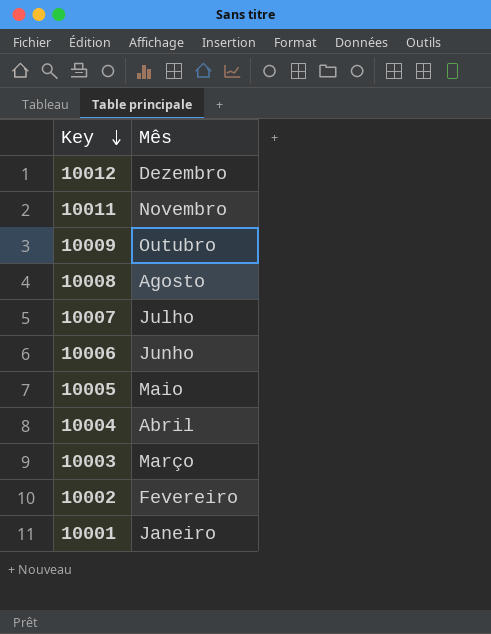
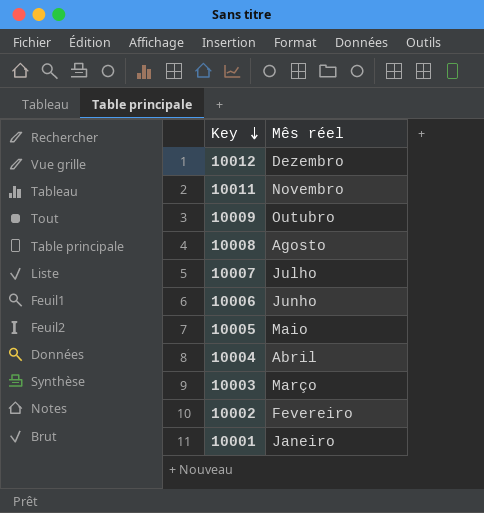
column name: Mês -> Mês réel

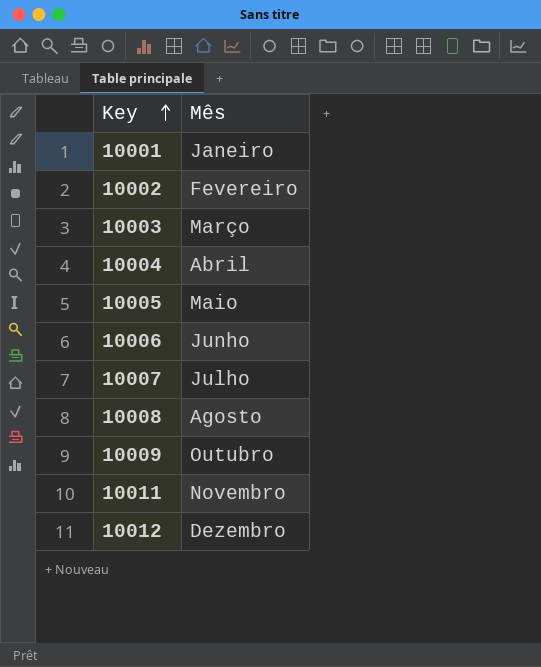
row order: Key descending -> Key ascending
column name: Mês réel -> Mês

